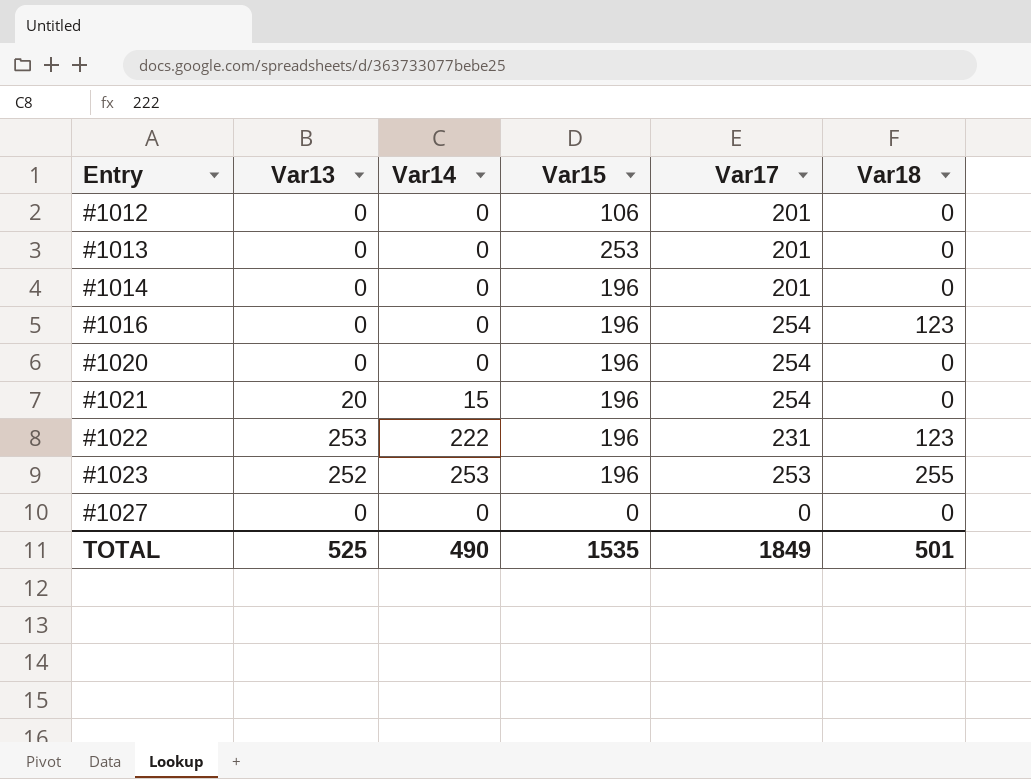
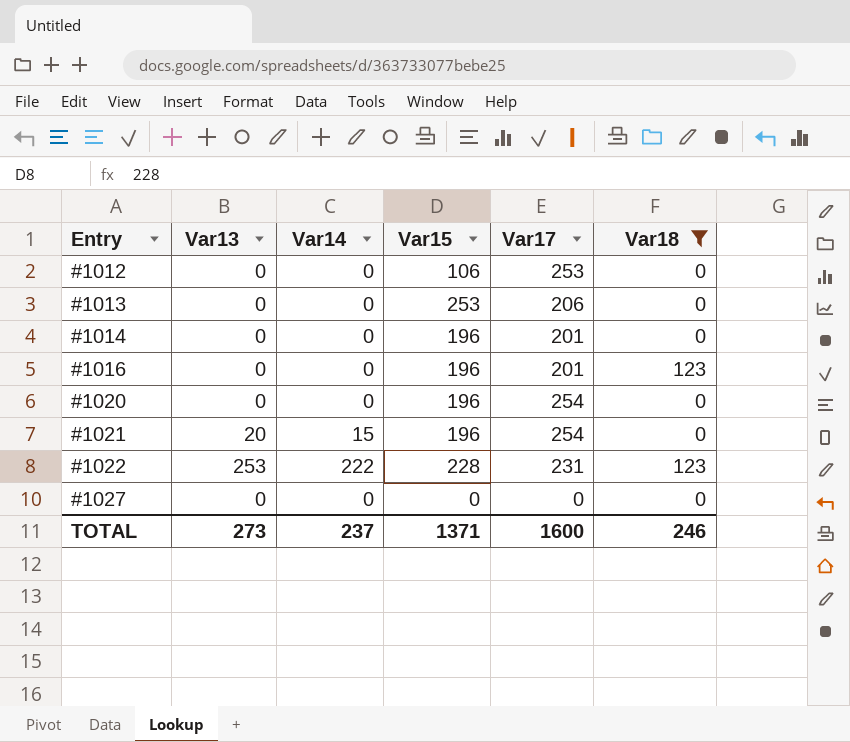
filter: none -> Var18 != 255
#1012 | Var17: 201 -> 253
#1013 | Var17: 201 -> 206
#1016 | Var17: 254 -> 201
#1022 | Var15: 196 -> 228
TOTAL | Var13: 525 -> 273
TOTAL | Var14: 490 -> 237
TOTAL | Var15: 1535 -> 1371
TOTAL | Var17: 1849 -> 1600
TOTAL | Var18: 501 -> 246

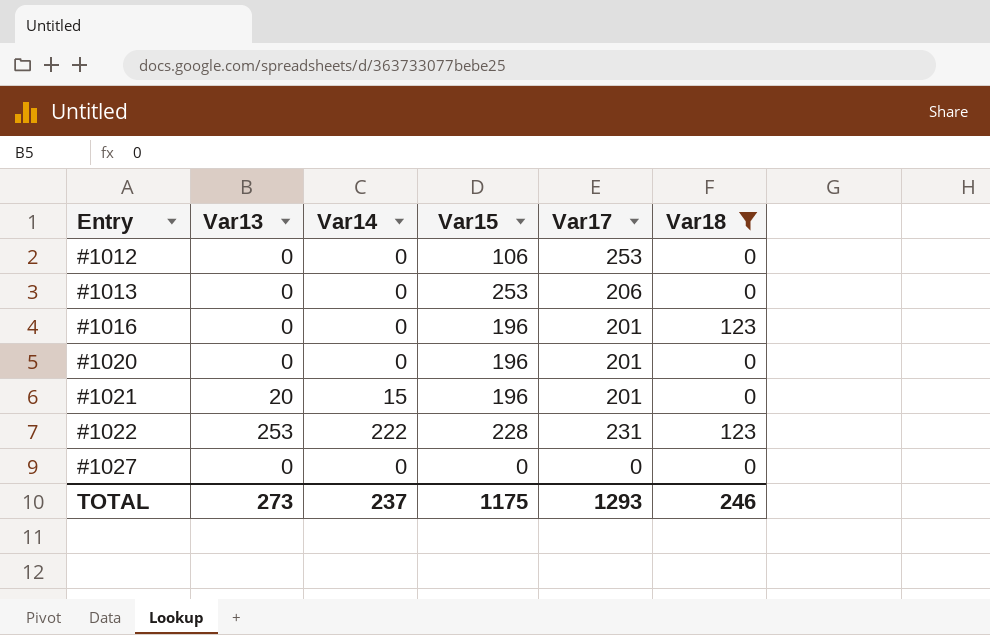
row #1014: 0 | 0 | 196 | 201 | 0 -> none
#1020 | Var17: 254 -> 201
#1021 | Var17: 254 -> 201
TOTAL | Var15: 1371 -> 1175
TOTAL | Var17: 1600 -> 1293

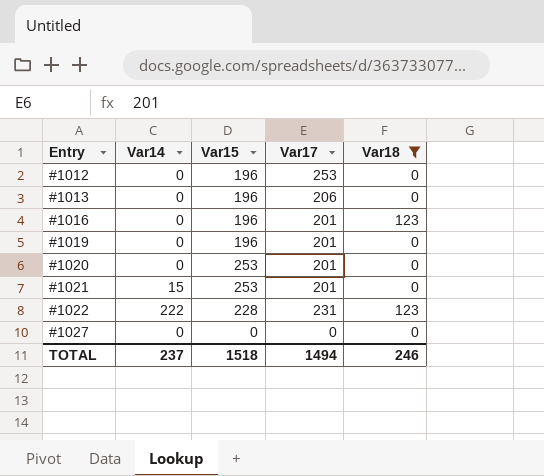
column Var13 | position: 2 -> none
#1012 | Var15: 106 -> 196
#1013 | Var15: 253 -> 196
row #1019: none -> 0 | 196 | 201 | 0
#1020 | Var15: 196 -> 253
#1021 | Var15: 196 -> 253
TOTAL | Var15: 1175 -> 1518
TOTAL | Var17: 1293 -> 1494

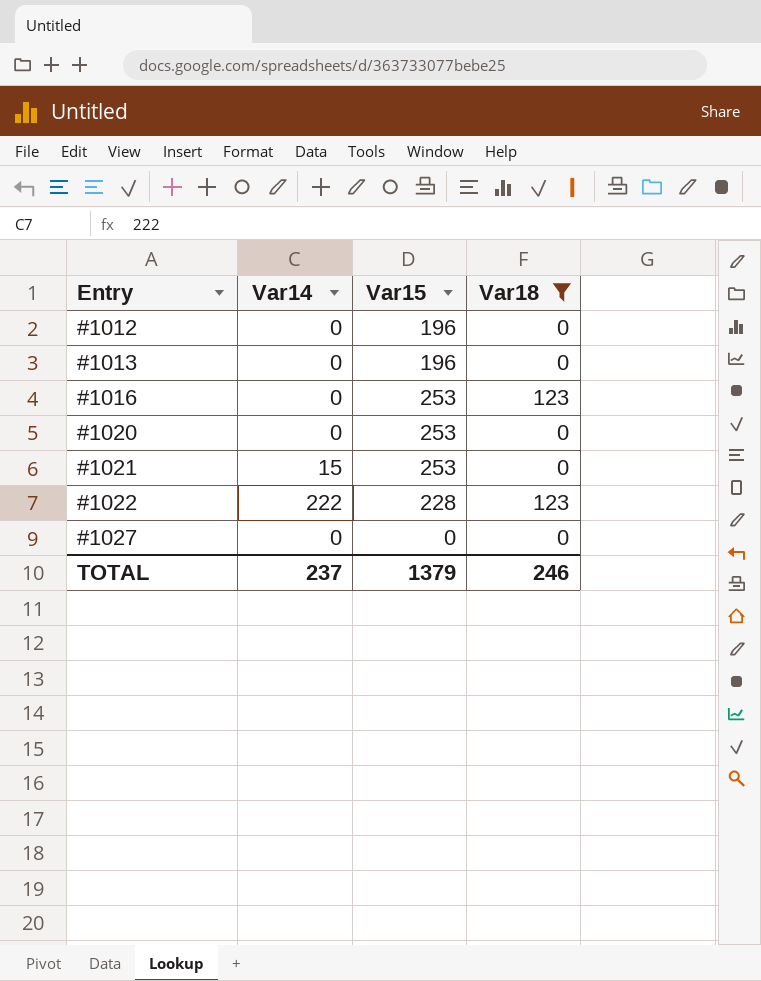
column Var17 | position: 4 -> none
row #1019: 0 | 196 | 201 | 0 -> none
#1016 | Var15: 196 -> 253
TOTAL | Var15: 1518 -> 1379

